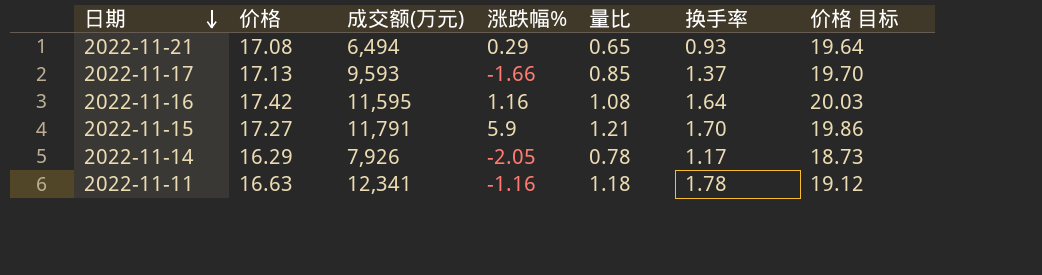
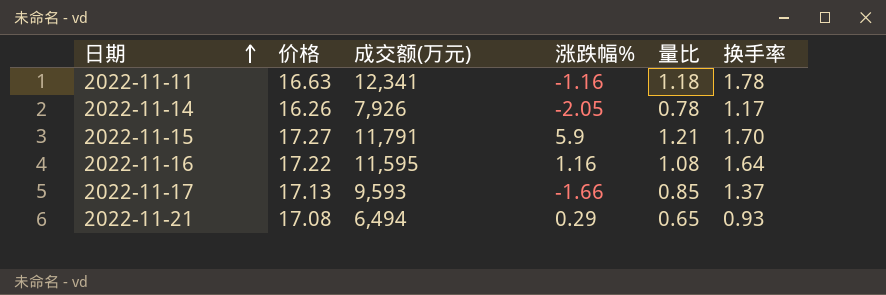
row order: 日期 descending -> 日期 ascending
column 价格 目标 | formula: [价格] * 1.15 -> none
2022-11-14 | 价格: 16.29 -> 16.26
2022-11-16 | 价格: 17.42 -> 17.22

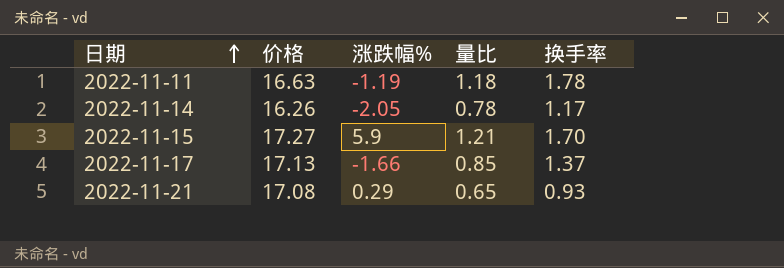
column 成交额(万元) | position: 3 -> none
row 2022-11-16: 17.22 | 11,595 | 1.16 | 1.08 | 1.64 -> none
2022-11-11 | 涨跌幅%: -1.16 -> -1.19

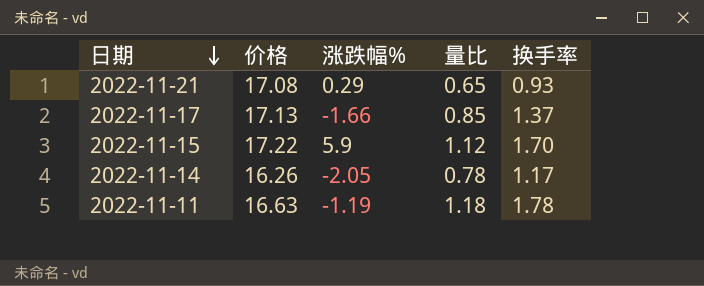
row order: 日期 ascending -> 日期 descending
2022-11-15 | 价格: 17.27 -> 17.22
2022-11-15 | 量比: 1.21 -> 1.12

